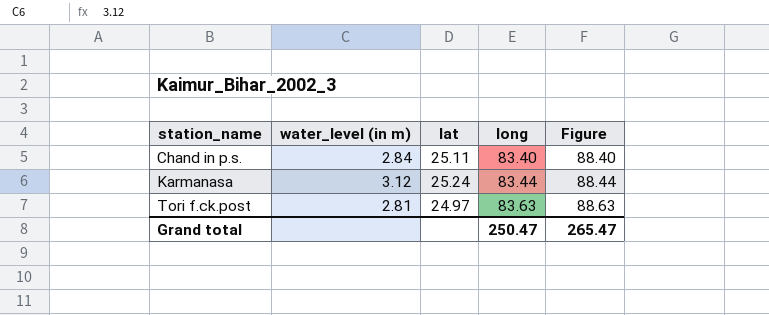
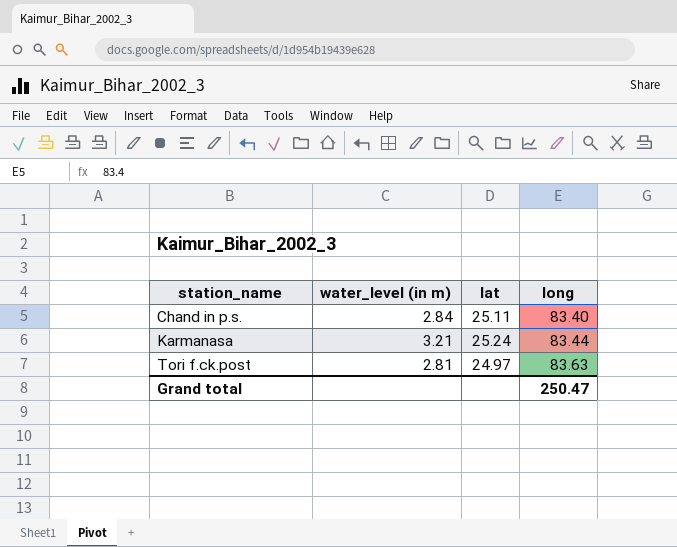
column Figure | formula: [long] + 5 -> none
Karmanasa | water_level (in m): 3.12 -> 3.21

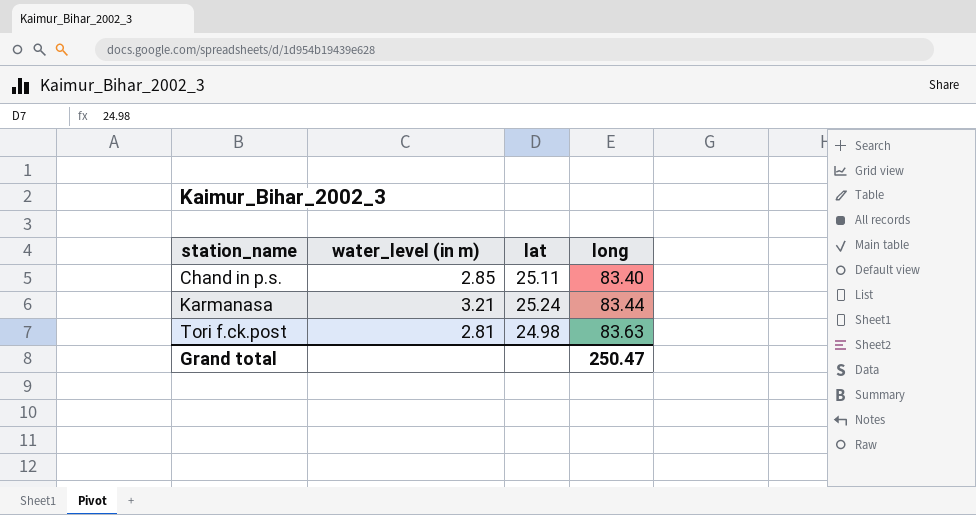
Chand in p.s. | water_level (in m): 2.84 -> 2.85
Tori f.ck.post | lat: 24.97 -> 24.98

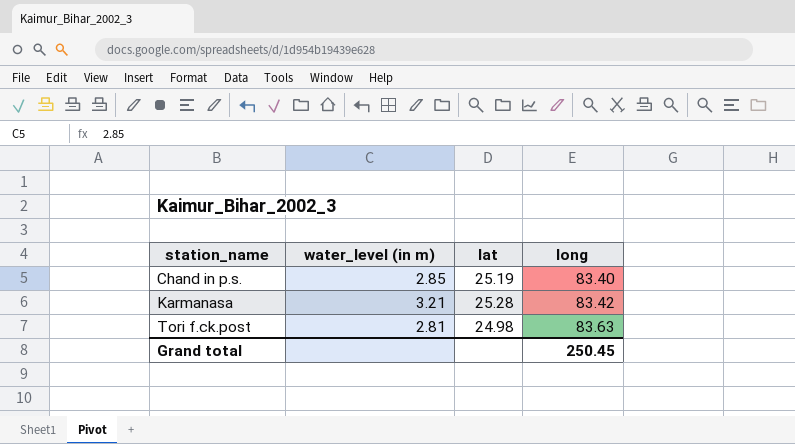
Chand in p.s. | lat: 25.11 -> 25.19
Karmanasa | lat: 25.24 -> 25.28
Karmanasa | long: 83.44 -> 83.42
Grand total | long: 250.47 -> 250.45

